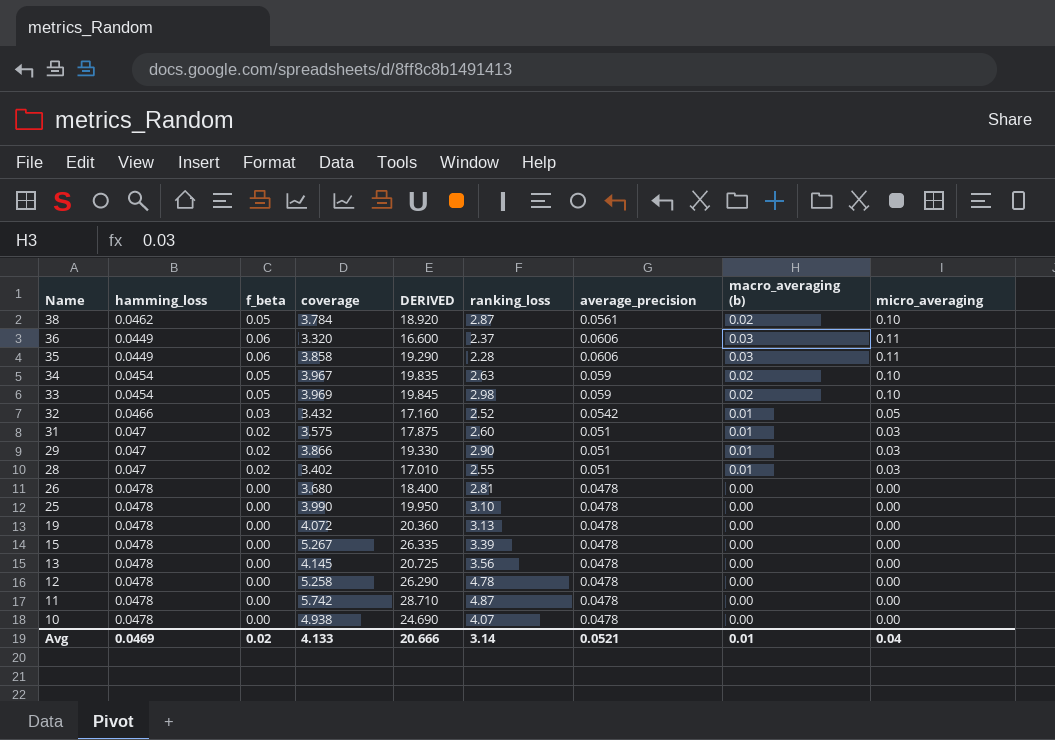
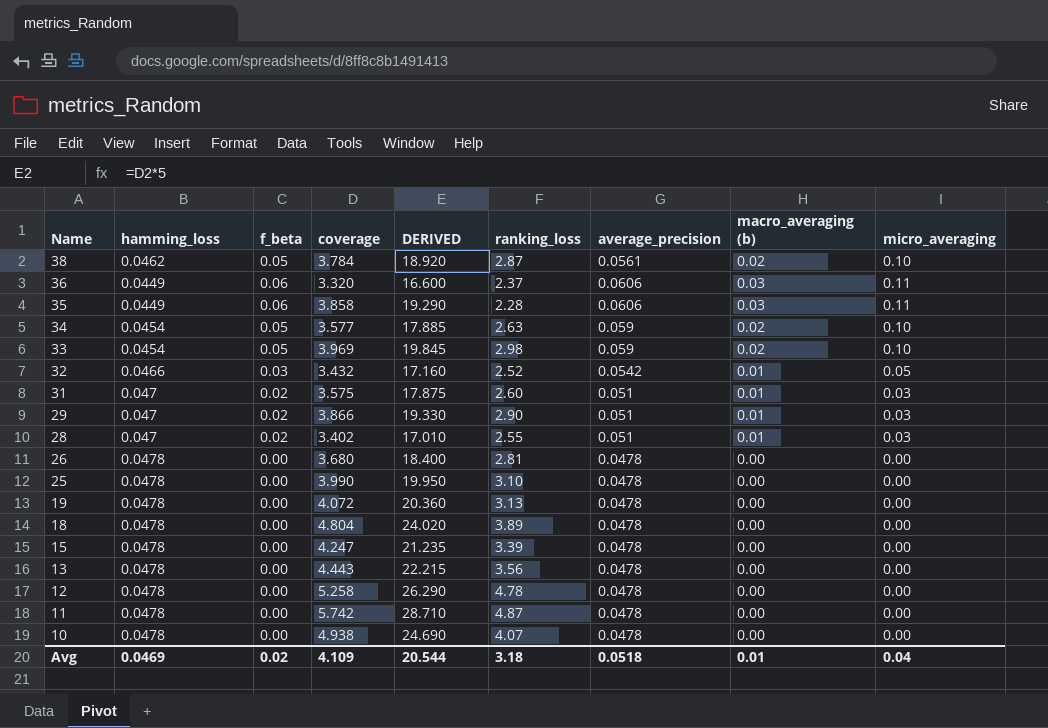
34 | coverage: 3.967 -> 3.577
34 | DERIVED: 19.835 -> 17.885
row 18: none -> 0.0478 | 0.00 | 4.804 | 24.020 | 3.89 | 0.0478 | 0.00 | 0.00
15 | coverage: 5.267 -> 4.247
15 | DERIVED: 26.335 -> 21.235
13 | coverage: 4.145 -> 4.443
13 | DERIVED: 20.725 -> 22.215
Avg | coverage: 4.133 -> 4.109
Avg | DERIVED: 20.666 -> 20.544
Avg | ranking_loss: 3.14 -> 3.18
Avg | average_precision: 0.0521 -> 0.0518

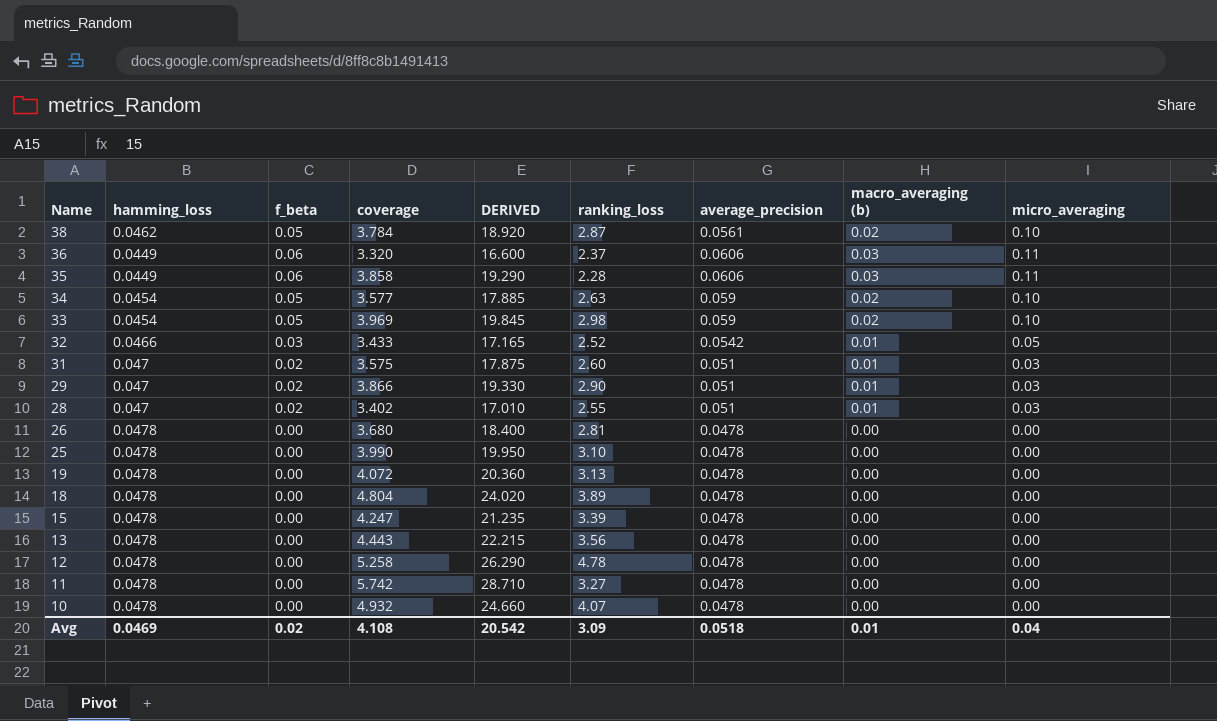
32 | coverage: 3.432 -> 3.433
32 | DERIVED: 17.160 -> 17.165
11 | ranking_loss: 4.87 -> 3.27
10 | coverage: 4.938 -> 4.932
10 | DERIVED: 24.690 -> 24.660
Avg | coverage: 4.109 -> 4.108
Avg | DERIVED: 20.544 -> 20.542
Avg | ranking_loss: 3.18 -> 3.09

